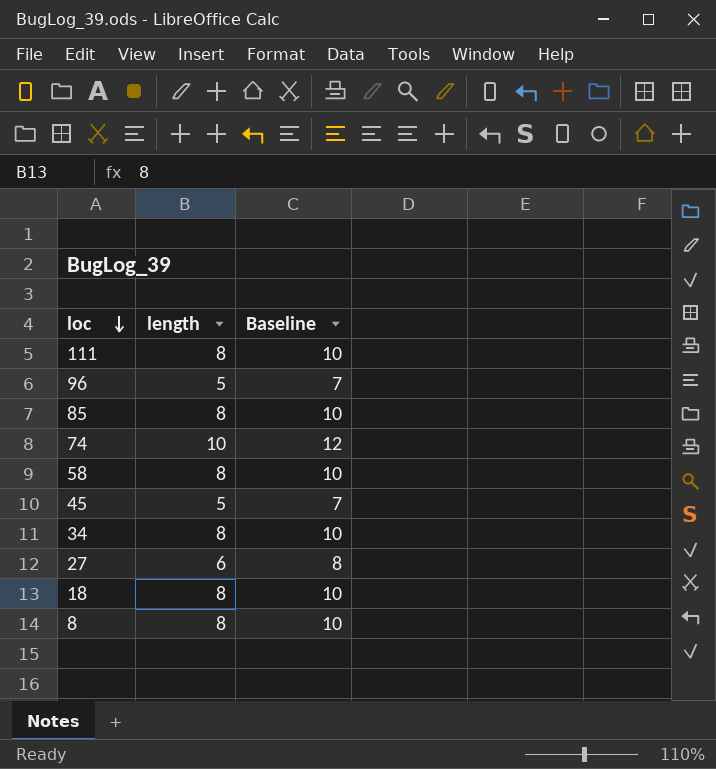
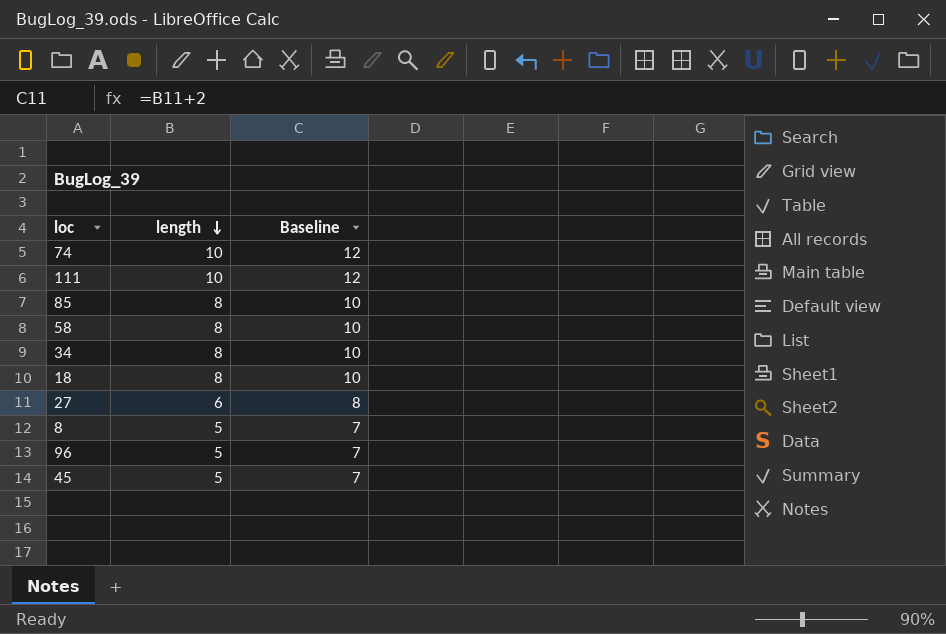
row order: loc descending -> length descending
111 | length: 8 -> 10
111 | Baseline: 10 -> 12
8 | length: 8 -> 5
8 | Baseline: 10 -> 7

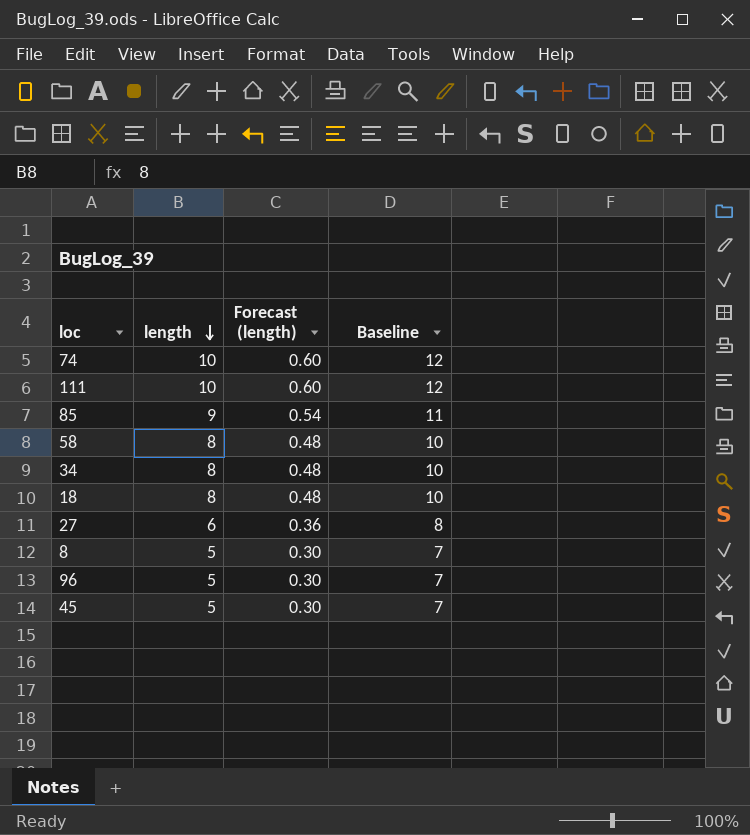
column Forecast (length) | formula: none -> [length] * 0.06
85 | length: 8 -> 9
85 | Baseline: 10 -> 11

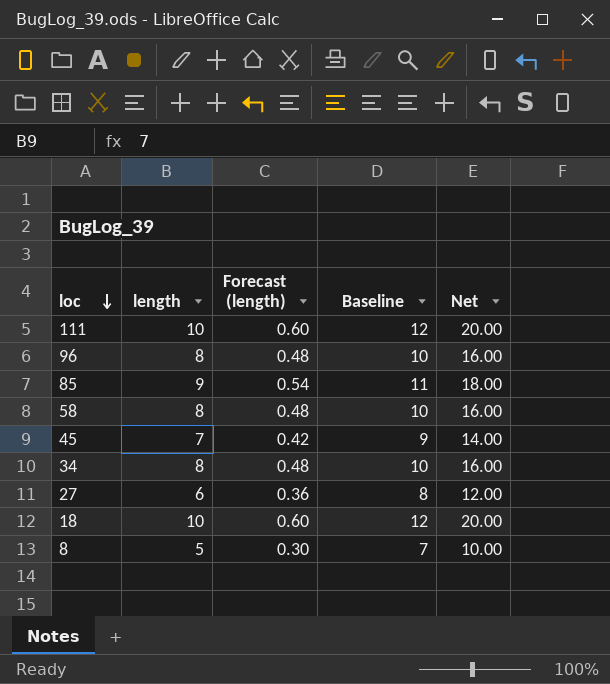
row order: length descending -> loc descending
column Net | formula: none -> [length] * 2
row 74: 10 | 0.60 | 12 -> none
96 | length: 5 -> 8
96 | Forecast (length): 0.30 -> 0.48
96 | Baseline: 7 -> 10
45 | length: 5 -> 7
45 | Forecast (length): 0.30 -> 0.42
45 | Baseline: 7 -> 9
18 | length: 8 -> 10
18 | Forecast (length): 0.48 -> 0.60
18 | Baseline: 10 -> 12

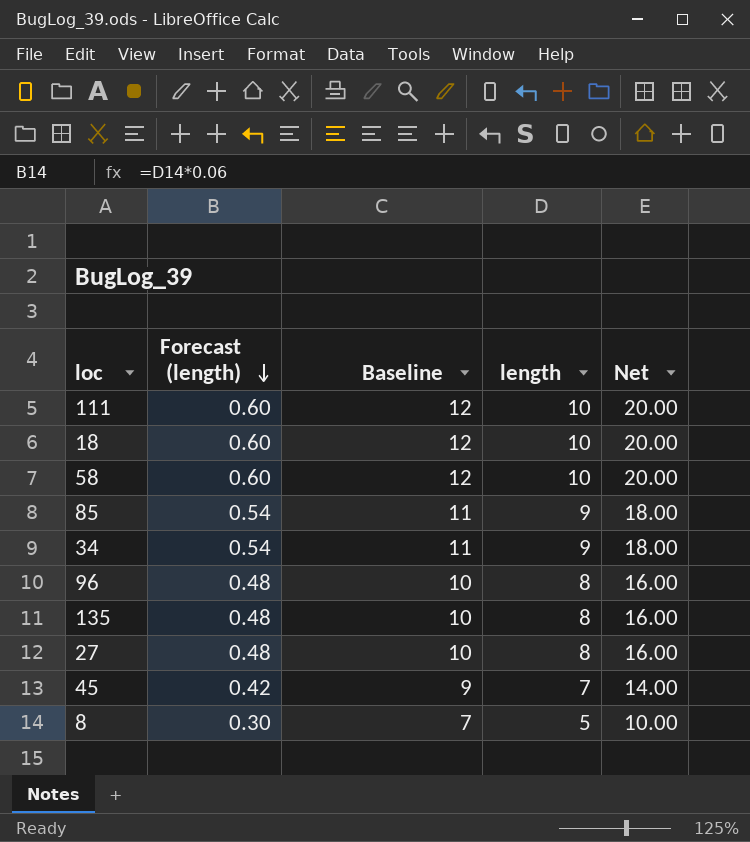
row order: loc descending -> Forecast (length) descending
column length | position: 2 -> 4
58 | Forecast (length): 0.48 -> 0.60
58 | Baseline: 10 -> 12
58 | length: 8 -> 10
58 | Net: 16.00 -> 20.00
34 | Forecast (length): 0.48 -> 0.54
34 | Baseline: 10 -> 11
34 | length: 8 -> 9
34 | Net: 16.00 -> 18.00
row 135: none -> 0.48 | 10 | 8 | 16.00
27 | Forecast (length): 0.36 -> 0.48
27 | Baseline: 8 -> 10
27 | length: 6 -> 8
27 | Net: 12.00 -> 16.00

